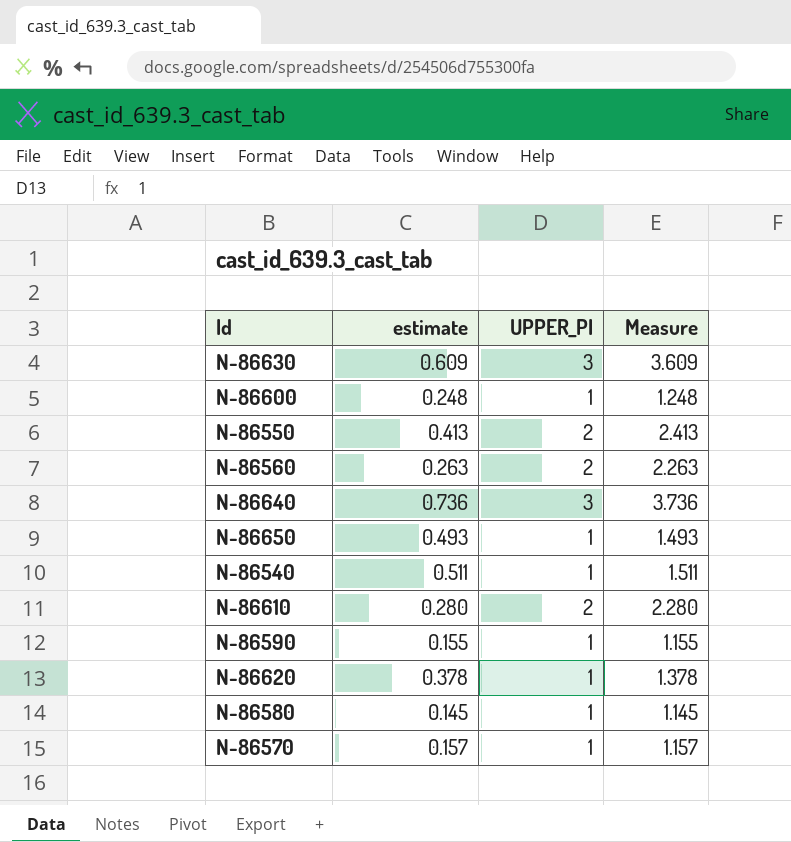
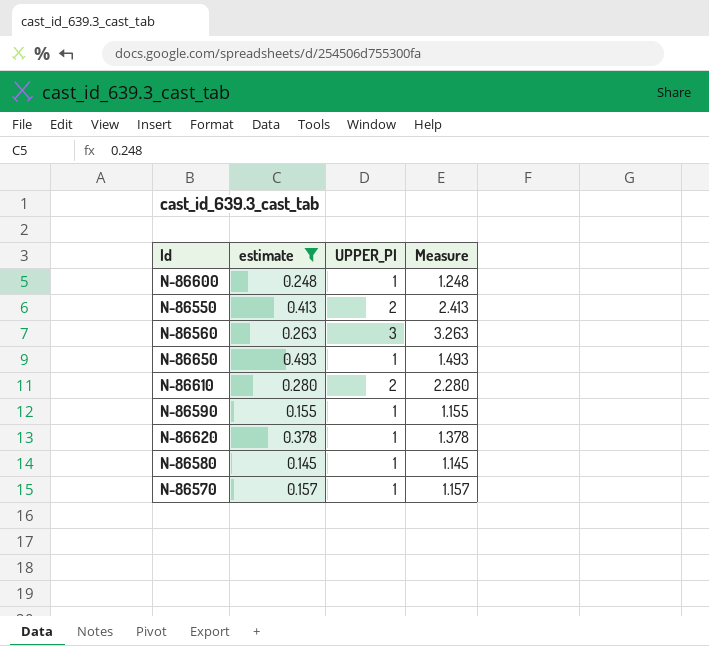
filter: none -> estimate <= 0.493
N-86560 | UPPER_PI: 2 -> 3
N-86560 | Measure: 2.263 -> 3.263

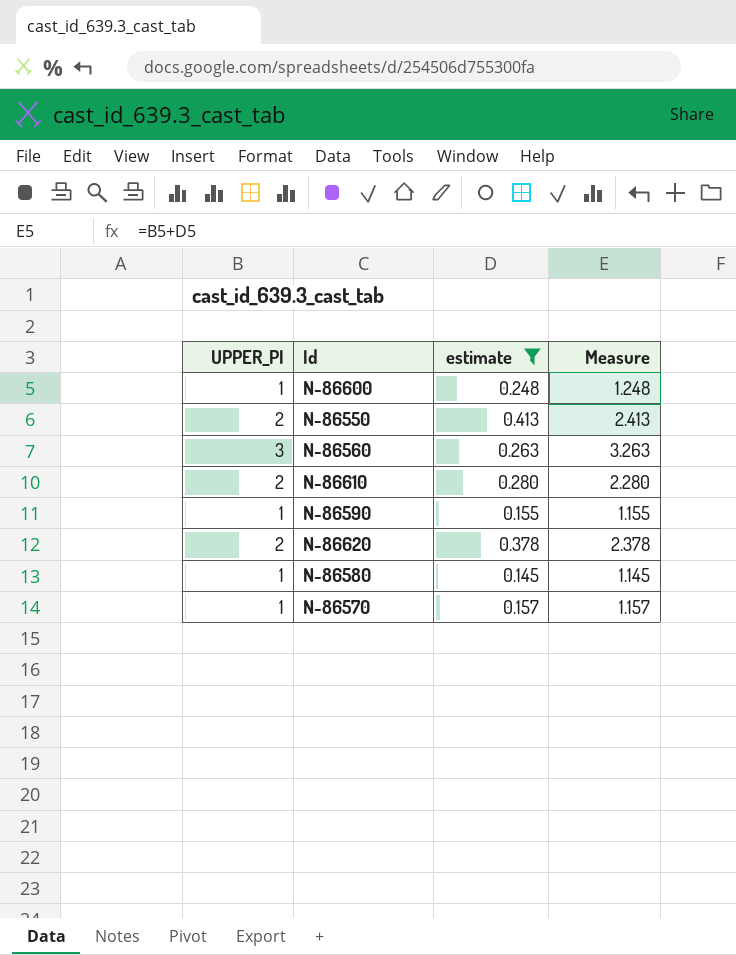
column UPPER_PI | position: 3 -> 1
row N-86650: 0.493 | 1 | 1.493 -> none
N-86620 | UPPER_PI: 1 -> 2
N-86620 | Measure: 1.378 -> 2.378

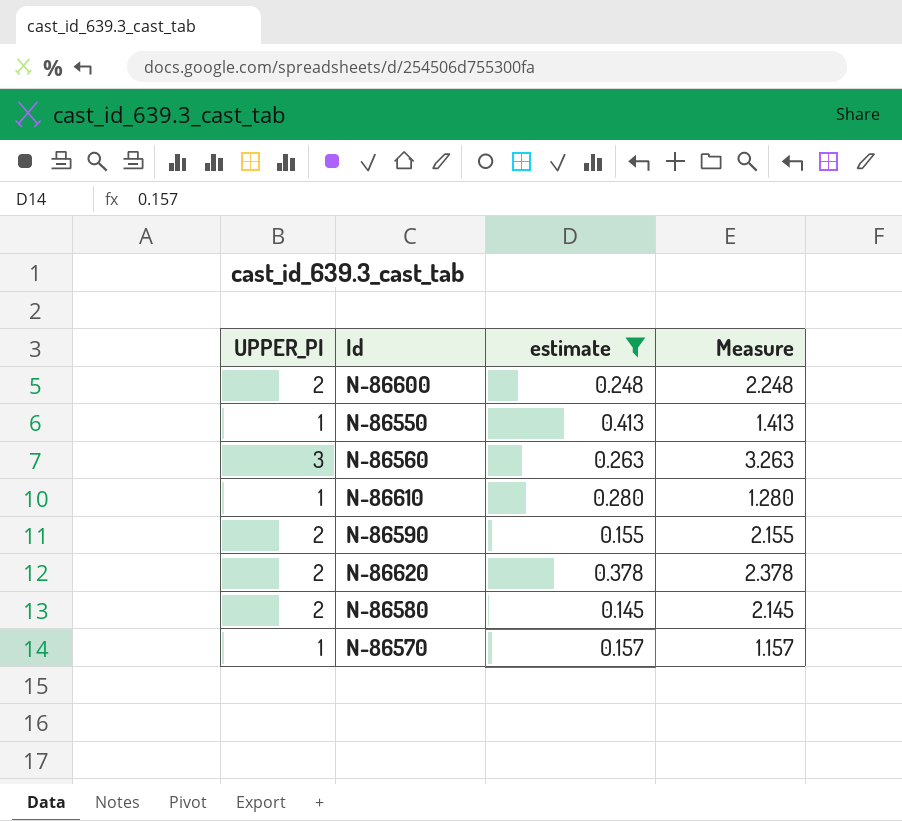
N-86600 | UPPER_PI: 1 -> 2
N-86600 | Measure: 1.248 -> 2.248
N-86550 | UPPER_PI: 2 -> 1
N-86550 | Measure: 2.413 -> 1.413
N-86610 | UPPER_PI: 2 -> 1
N-86610 | Measure: 2.280 -> 1.280
N-86590 | UPPER_PI: 1 -> 2
N-86590 | Measure: 1.155 -> 2.155
N-86580 | UPPER_PI: 1 -> 2
N-86580 | Measure: 1.145 -> 2.145

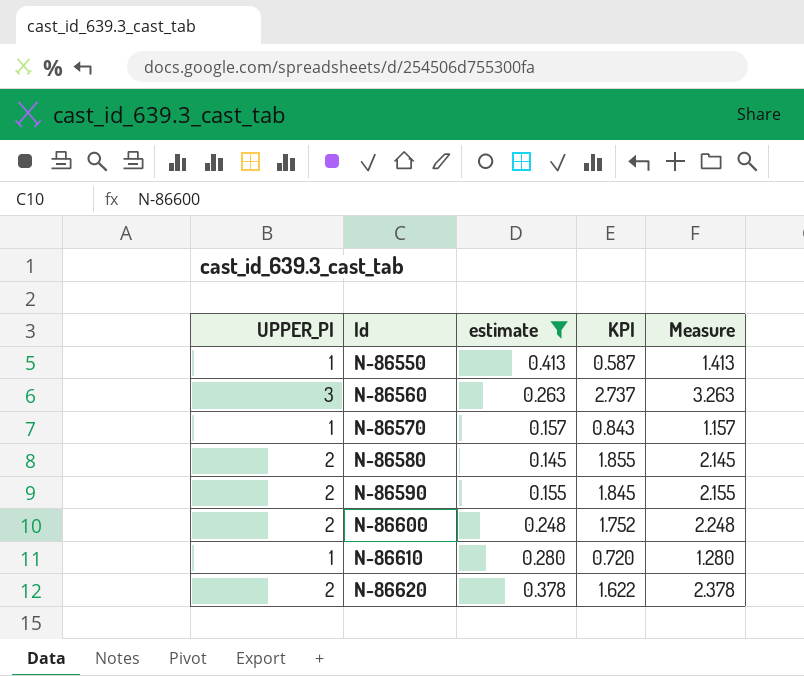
row order: none -> Id ascending
column KPI | formula: none -> [UPPER_PI] - [estimate]

